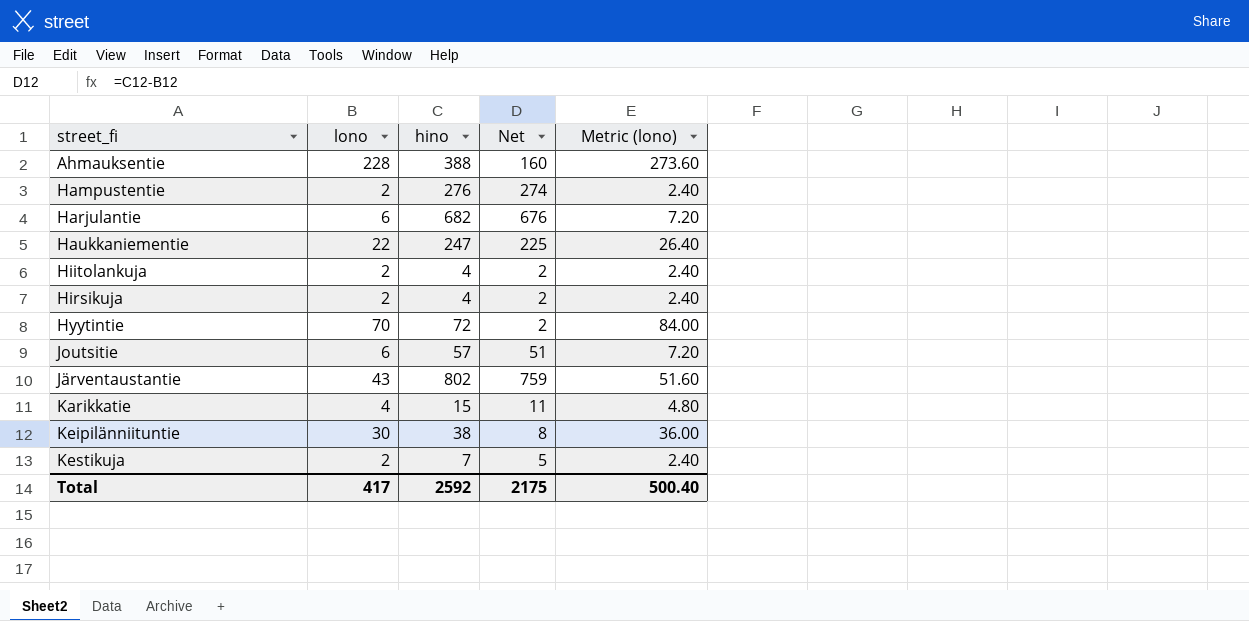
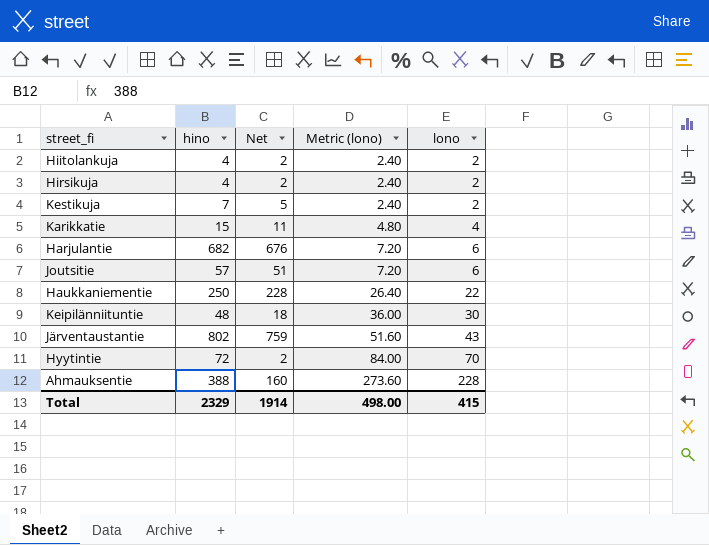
row order: none -> Metric (lono) ascending
column lono | position: 2 -> 5
row Hampustentie: 2 | 276 | 274 | 2.40 -> none
Haukkaniementie | hino: 247 -> 250
Haukkaniementie | Net: 225 -> 228
Keipilänniituntie | hino: 38 -> 48
Keipilänniituntie | Net: 8 -> 18
Total | hino: 2592 -> 2329
Total | Net: 2175 -> 1914
Total | Metric (lono): 500.40 -> 498.00
Total | lono: 417 -> 415

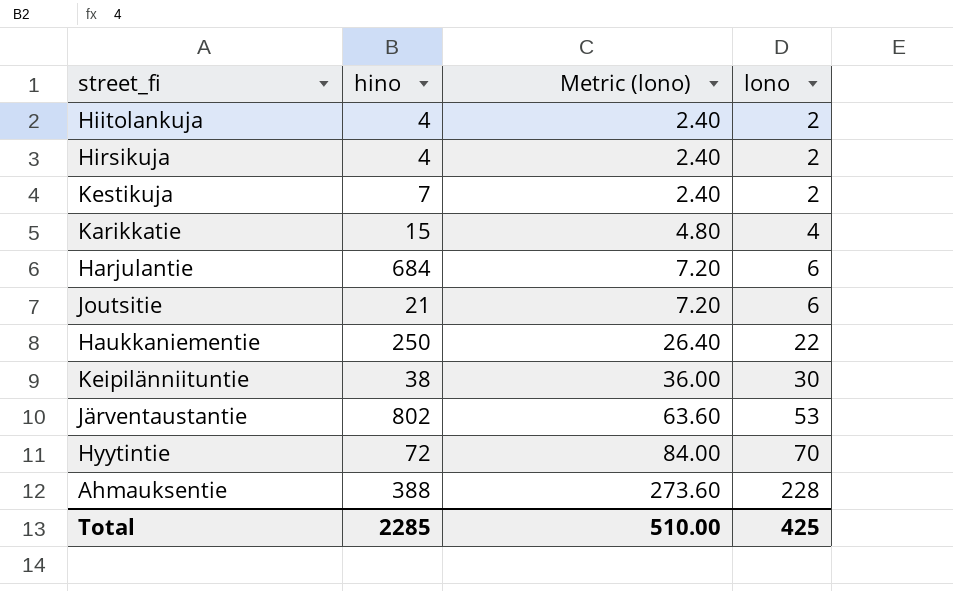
column Net | formula: [hino] - [lono] -> none
Harjulantie | hino: 682 -> 684
Joutsitie | hino: 57 -> 21
Keipilänniituntie | hino: 48 -> 38
Järventaustantie | Metric (lono): 51.60 -> 63.60
Järventaustantie | lono: 43 -> 53
Total | hino: 2329 -> 2285
Total | Metric (lono): 498.00 -> 510.00
Total | lono: 415 -> 425

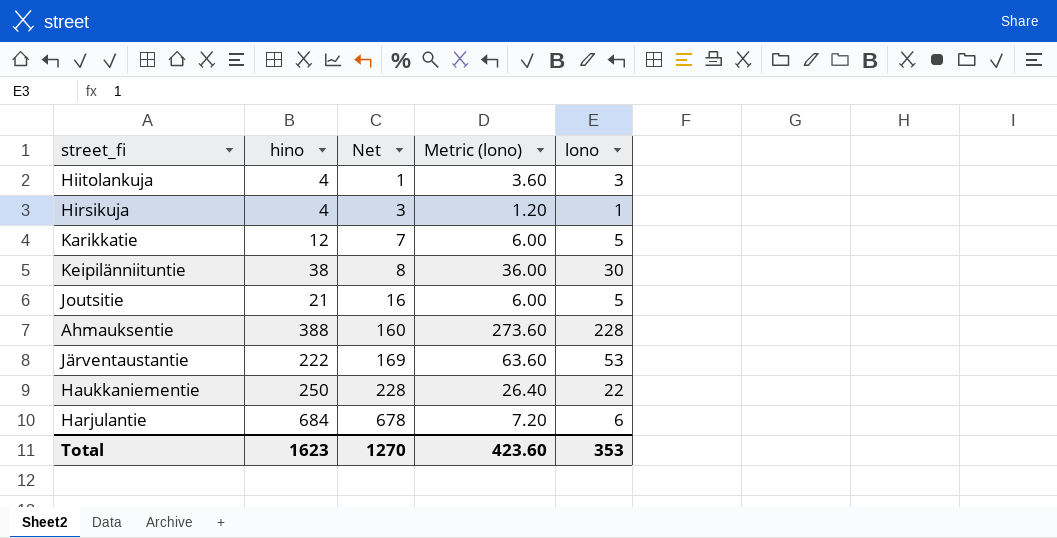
row order: Metric (lono) ascending -> Net ascending
column Net | formula: none -> [hino] - [lono]
row Kestikuja: 7 | 2.40 | 2 -> none
row Hyytintie: 72 | 84.00 | 70 -> none
Hiitolankuja | Metric (lono): 2.40 -> 3.60
Hiitolankuja | lono: 2 -> 3
Hirsikuja | Metric (lono): 2.40 -> 1.20
Hirsikuja | lono: 2 -> 1
Karikkatie | hino: 15 -> 12
Karikkatie | Metric (lono): 4.80 -> 6.00
Karikkatie | lono: 4 -> 5
Joutsitie | Metric (lono): 7.20 -> 6.00
Joutsitie | lono: 6 -> 5
Järventaustantie | hino: 802 -> 222
Total | hino: 2285 -> 1623
Total | Metric (lono): 510.00 -> 423.60
Total | lono: 425 -> 353

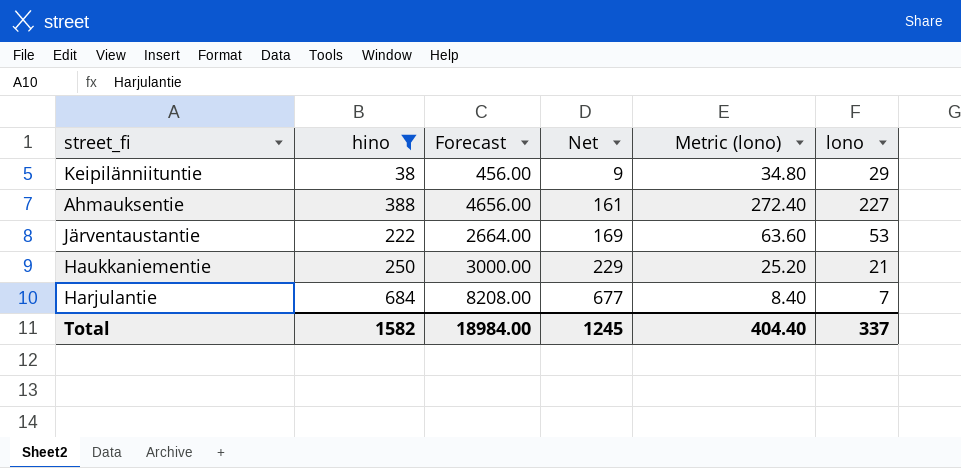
filter: none -> hino >= 38
column Forecast | formula: none -> [hino] * 12
Keipilänniituntie | Net: 8 -> 9
Keipilänniituntie | Metric (lono): 36.00 -> 34.80
Keipilänniituntie | lono: 30 -> 29
Ahmauksentie | Net: 160 -> 161
Ahmauksentie | Metric (lono): 273.60 -> 272.40
Ahmauksentie | lono: 228 -> 227
Haukkaniementie | Net: 228 -> 229
Haukkaniementie | Metric (lono): 26.40 -> 25.20
Haukkaniementie | lono: 22 -> 21
Harjulantie | Net: 678 -> 677
Harjulantie | Metric (lono): 7.20 -> 8.40
Harjulantie | lono: 6 -> 7
Total | hino: 1623 -> 1582
Total | Net: 1270 -> 1245
Total | Metric (lono): 423.60 -> 404.40
Total | lono: 353 -> 337

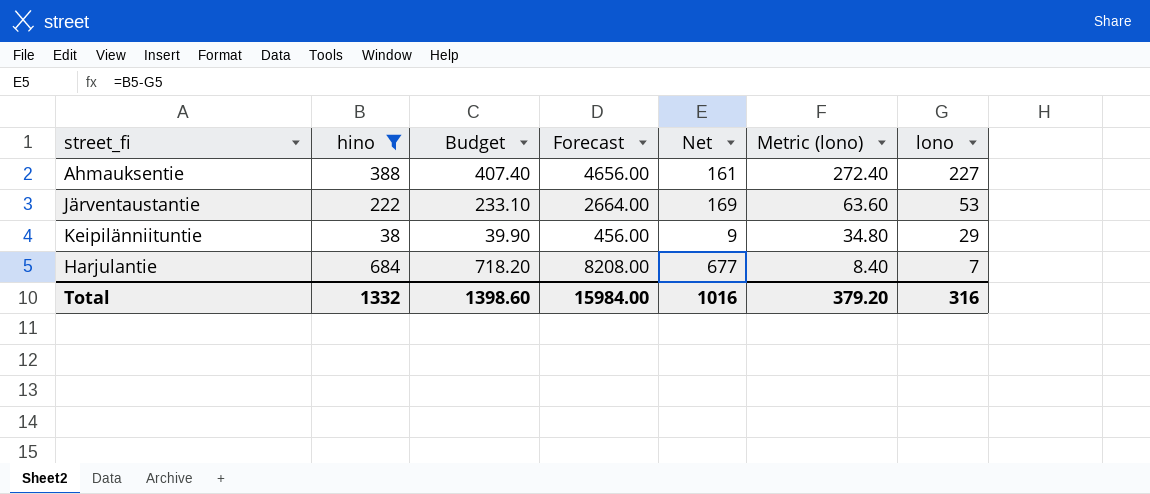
row order: Net ascending -> Metric (lono) descending
column Budget | formula: none -> [hino] * 1.05
row Haukkaniementie: 250 | 3000.00 | 229 | 25.20 | 21 -> none
Total | hino: 1582 -> 1332
Total | Forecast: 18984.00 -> 15984.00
Total | Net: 1245 -> 1016
Total | Metric (lono): 404.40 -> 379.20
Total | lono: 337 -> 316

